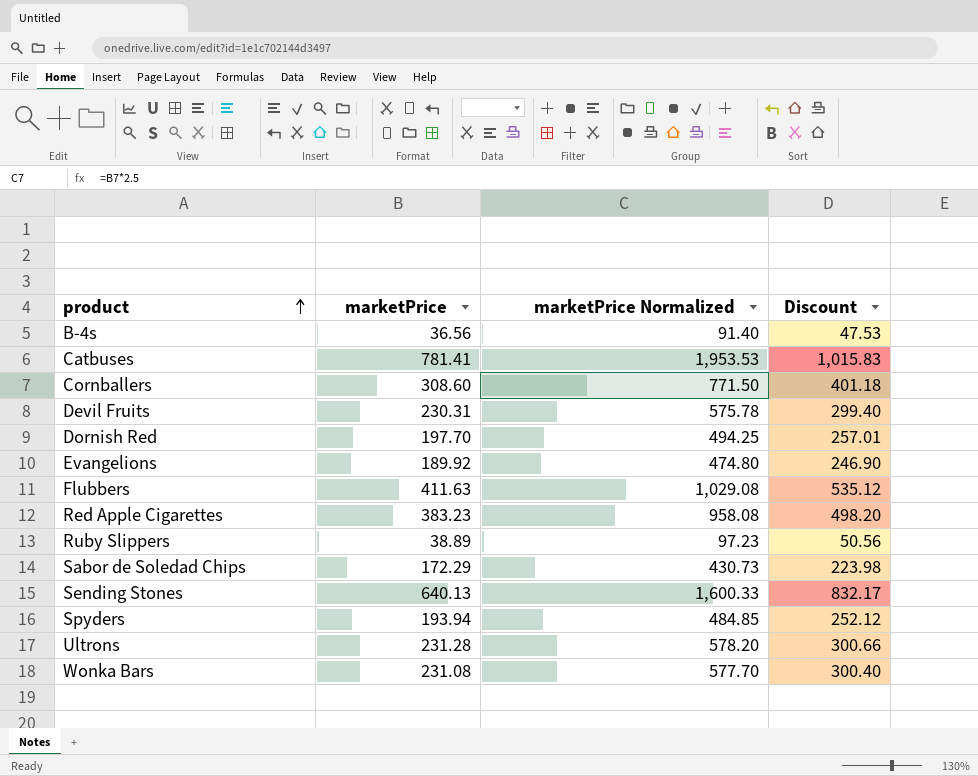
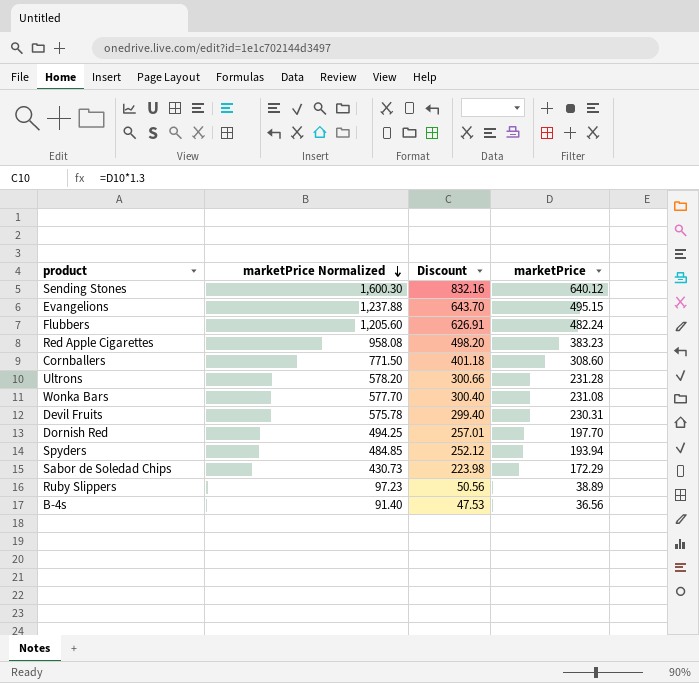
row order: product ascending -> marketPrice Normalized descending
column marketPrice | position: 2 -> 4
row Catbuses: 781.41 | 1,953.53 | 1,015.83 -> none
Sending Stones | marketPrice Normalized: 1,600.33 -> 1,600.30
Sending Stones | Discount: 832.17 -> 832.16
Sending Stones | marketPrice: 640.13 -> 640.12
Evangelions | marketPrice Normalized: 474.80 -> 1,237.88
Evangelions | Discount: 246.90 -> 643.70
Evangelions | marketPrice: 189.92 -> 495.15
Flubbers | marketPrice Normalized: 1,029.08 -> 1,205.60
Flubbers | Discount: 535.12 -> 626.91
Flubbers | marketPrice: 411.63 -> 482.24

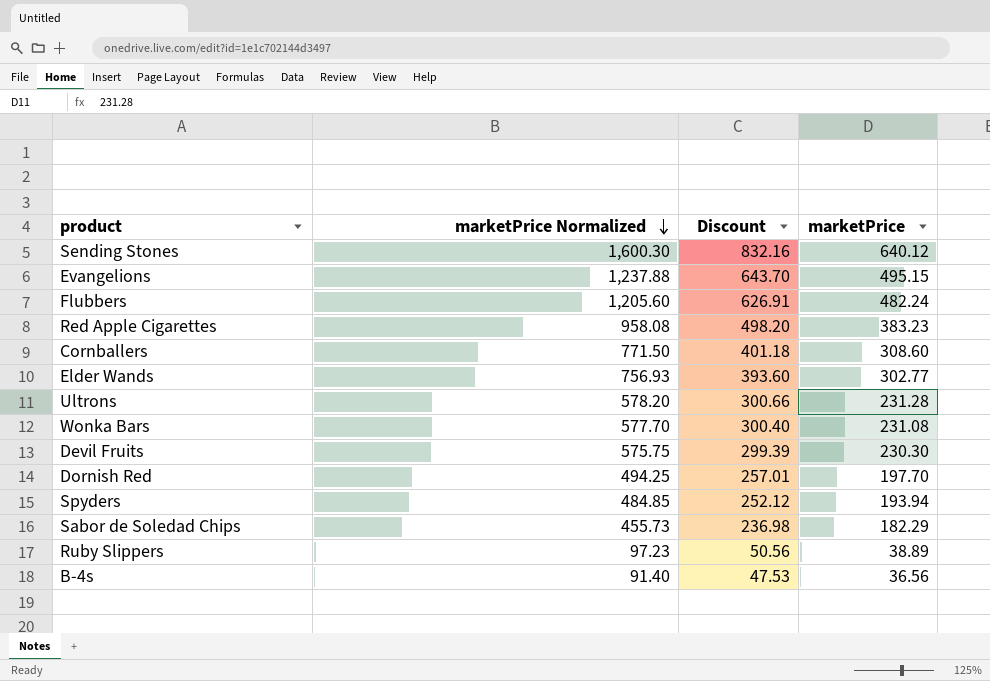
row Elder Wands: none -> 756.93 | 393.60 | 302.77
Devil Fruits | marketPrice Normalized: 575.78 -> 575.75
Devil Fruits | Discount: 299.40 -> 299.39
Devil Fruits | marketPrice: 230.31 -> 230.30
Sabor de Soledad Chips | marketPrice Normalized: 430.73 -> 455.73
Sabor de Soledad Chips | Discount: 223.98 -> 236.98
Sabor de Soledad Chips | marketPrice: 172.29 -> 182.29

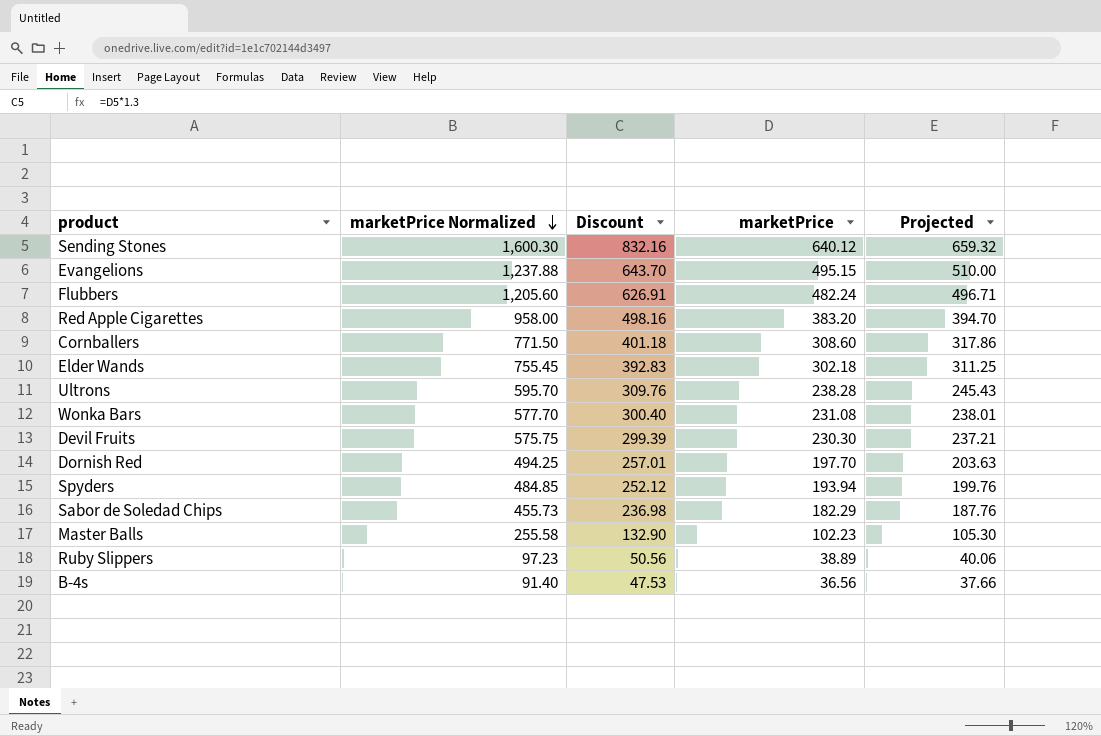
column Projected | formula: none -> [marketPrice] * 1.03
Red Apple Cigarettes | marketPrice Normalized: 958.08 -> 958.00
Red Apple Cigarettes | Discount: 498.20 -> 498.16
Red Apple Cigarettes | marketPrice: 383.23 -> 383.20
Elder Wands | marketPrice Normalized: 756.93 -> 755.45
Elder Wands | Discount: 393.60 -> 392.83
Elder Wands | marketPrice: 302.77 -> 302.18
Ultrons | marketPrice Normalized: 578.20 -> 595.70
Ultrons | Discount: 300.66 -> 309.76
Ultrons | marketPrice: 231.28 -> 238.28
row Master Balls: none -> 255.58 | 132.90 | 102.23 | 105.30

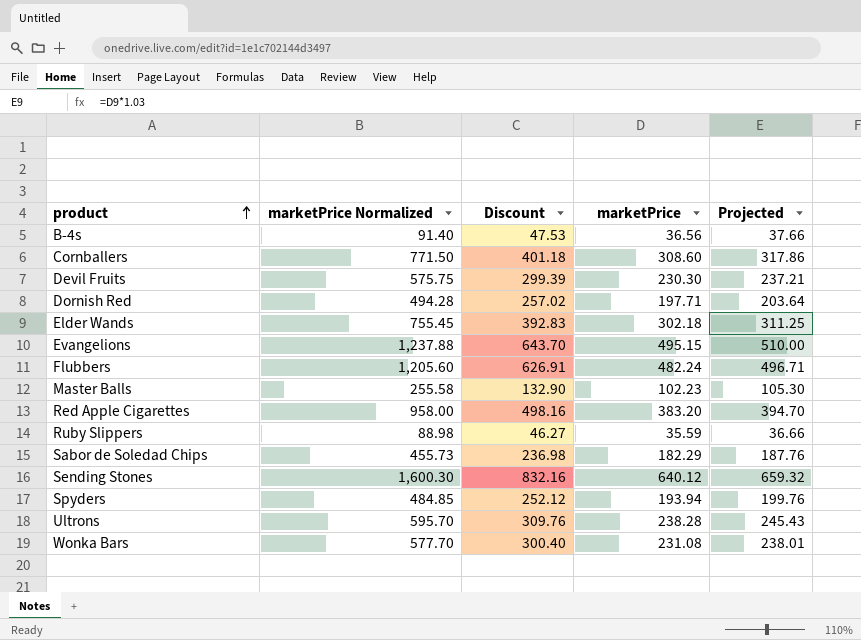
row order: marketPrice Normalized descending -> product ascending
Dornish Red | marketPrice Normalized: 494.25 -> 494.28
Dornish Red | Discount: 257.01 -> 257.02
Dornish Red | marketPrice: 197.70 -> 197.71
Dornish Red | Projected: 203.63 -> 203.64
Ruby Slippers | marketPrice Normalized: 97.23 -> 88.98
Ruby Slippers | Discount: 50.56 -> 46.27
Ruby Slippers | marketPrice: 38.89 -> 35.59
Ruby Slippers | Projected: 40.06 -> 36.66

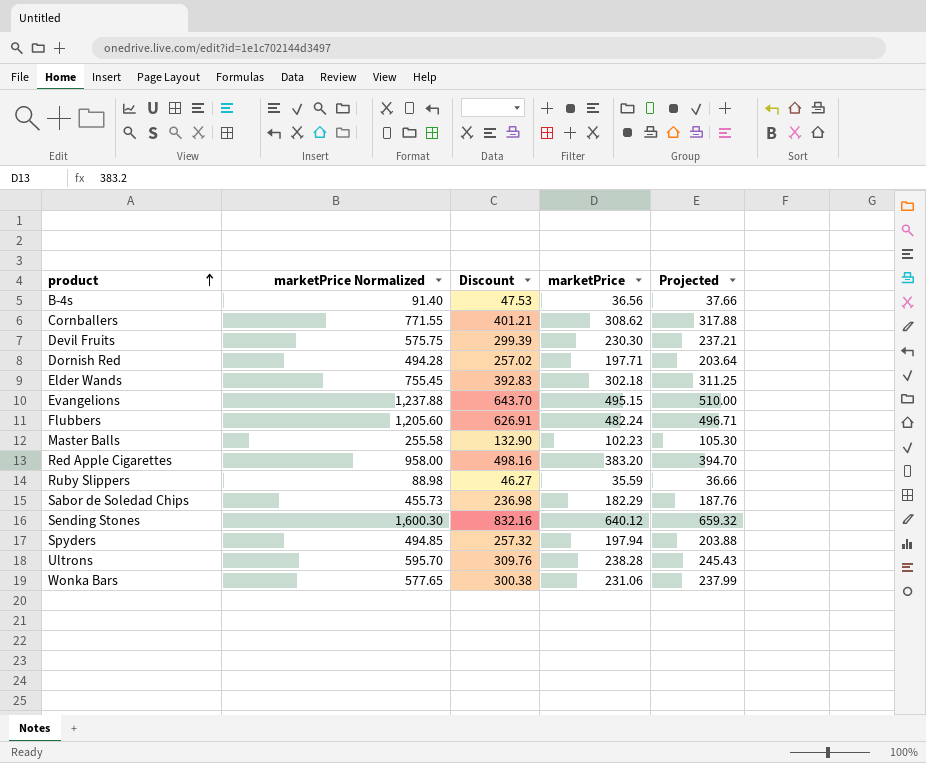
Cornballers | marketPrice Normalized: 771.50 -> 771.55
Cornballers | Discount: 401.18 -> 401.21
Cornballers | marketPrice: 308.60 -> 308.62
Cornballers | Projected: 317.86 -> 317.88
Spyders | marketPrice Normalized: 484.85 -> 494.85
Spyders | Discount: 252.12 -> 257.32
Spyders | marketPrice: 193.94 -> 197.94
Spyders | Projected: 199.76 -> 203.88
Wonka Bars | marketPrice Normalized: 577.70 -> 577.65
Wonka Bars | Discount: 300.40 -> 300.38
Wonka Bars | marketPrice: 231.08 -> 231.06
Wonka Bars | Projected: 238.01 -> 237.99

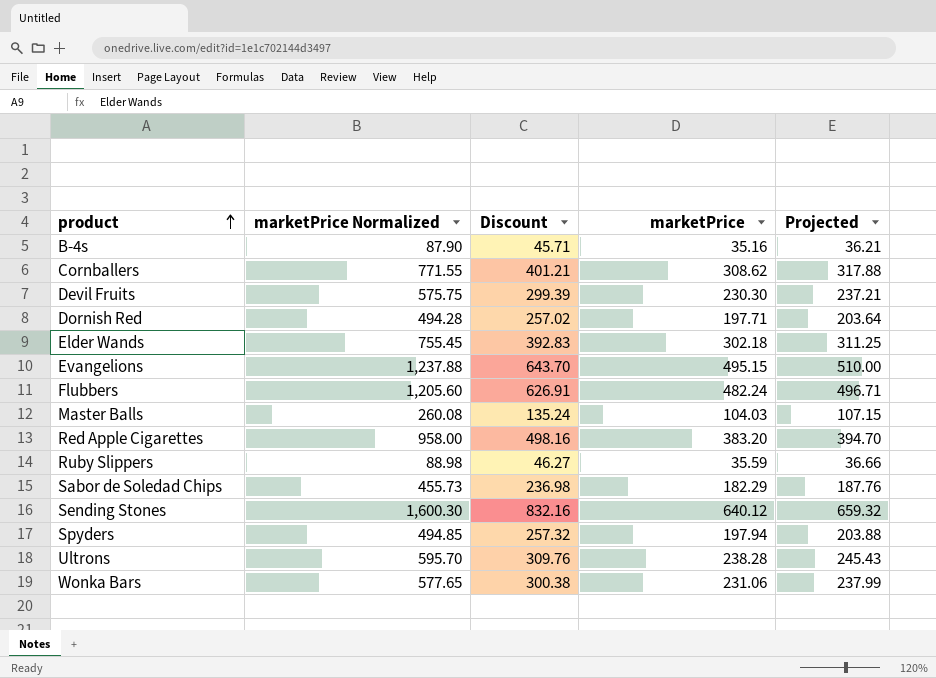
B-4s | marketPrice Normalized: 91.40 -> 87.90
B-4s | Discount: 47.53 -> 45.71
B-4s | marketPrice: 36.56 -> 35.16
B-4s | Projected: 37.66 -> 36.21
Master Balls | marketPrice Normalized: 255.58 -> 260.08
Master Balls | Discount: 132.90 -> 135.24
Master Balls | marketPrice: 102.23 -> 104.03
Master Balls | Projected: 105.30 -> 107.15

